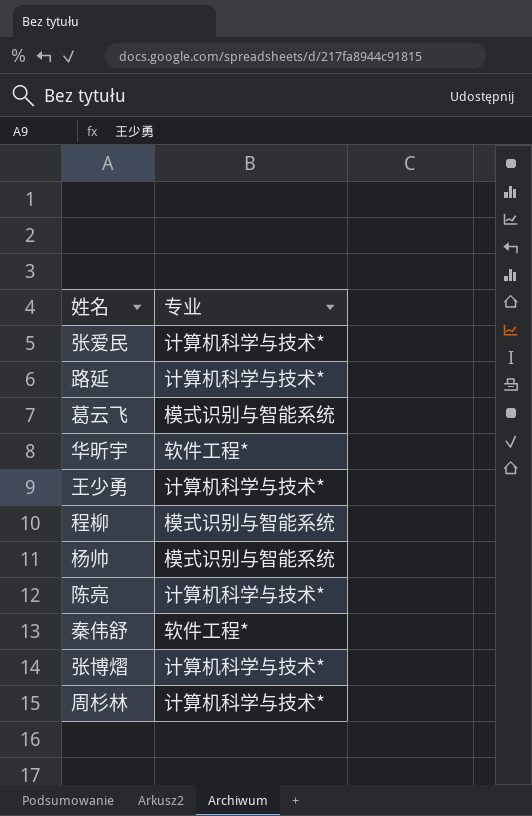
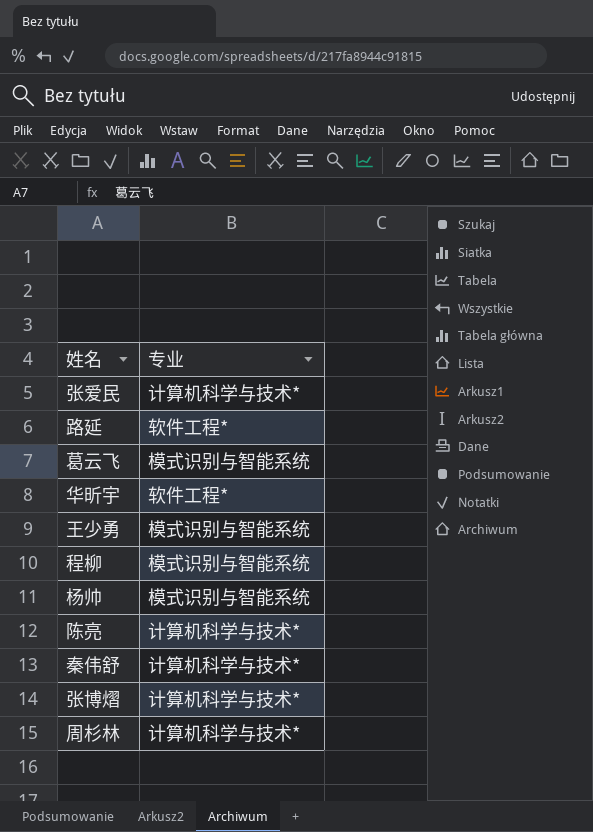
路延 | 专业: 计算机科学与技术* -> 软件工程*
王少勇 | 专业: 计算机科学与技术* -> 模式识别与智能系统
秦伟舒 | 专业: 软件工程* -> 计算机科学与技术*

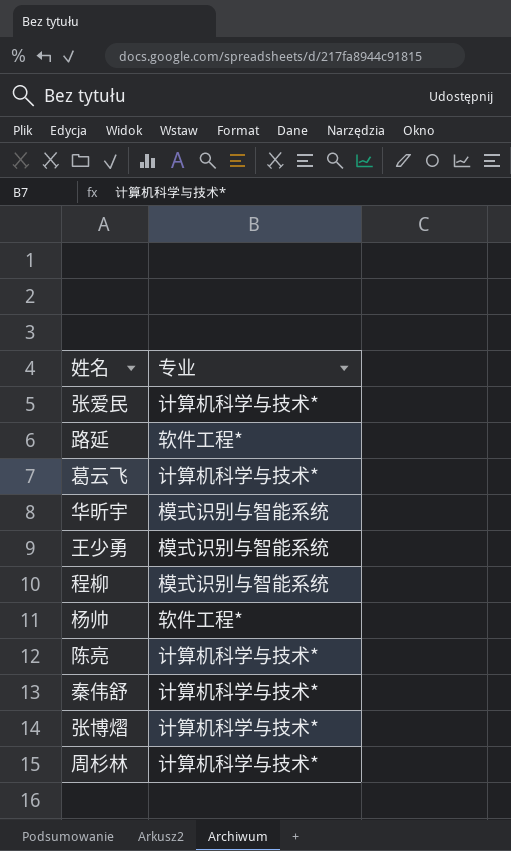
葛云飞 | 专业: 模式识别与智能系统 -> 计算机科学与技术*
华昕宇 | 专业: 软件工程* -> 模式识别与智能系统
杨帅 | 专业: 模式识别与智能系统 -> 软件工程*

